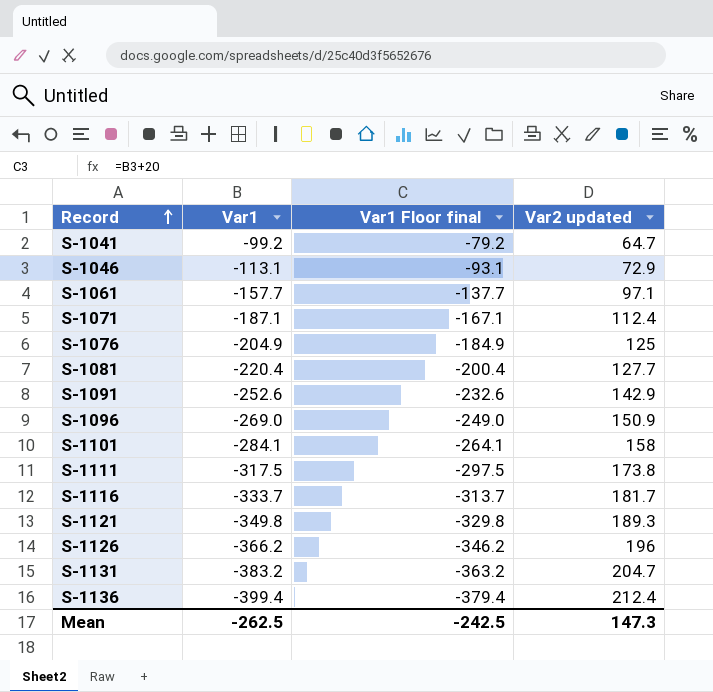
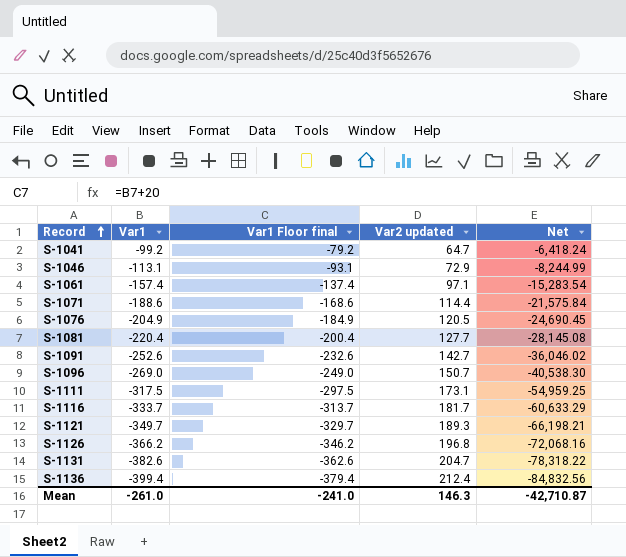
column Net | formula: none -> [Var1] * [Var2 updated]
row S-1101: -284.1 | -264.1 | 158 -> none
S-1061 | Var1: -157.7 -> -157.4
S-1061 | Var1 Floor final: -137.7 -> -137.4
S-1071 | Var1: -187.1 -> -188.6
S-1071 | Var1 Floor final: -167.1 -> -168.6
S-1071 | Var2 updated: 112.4 -> 114.4
S-1076 | Var2 updated: 125 -> 120.5
S-1091 | Var2 updated: 142.9 -> 142.7
S-1096 | Var2 updated: 150.9 -> 150.7
S-1111 | Var2 updated: 173.8 -> 173.1
S-1121 | Var1: -349.8 -> -349.7
S-1121 | Var1 Floor final: -329.8 -> -329.7
S-1126 | Var2 updated: 196 -> 196.8
S-1131 | Var1: -383.2 -> -382.6
S-1131 | Var1 Floor final: -363.2 -> -362.6
Mean | Var1: -262.5 -> -261.0
Mean | Var1 Floor final: -242.5 -> -241.0
Mean | Var2 updated: 147.3 -> 146.3

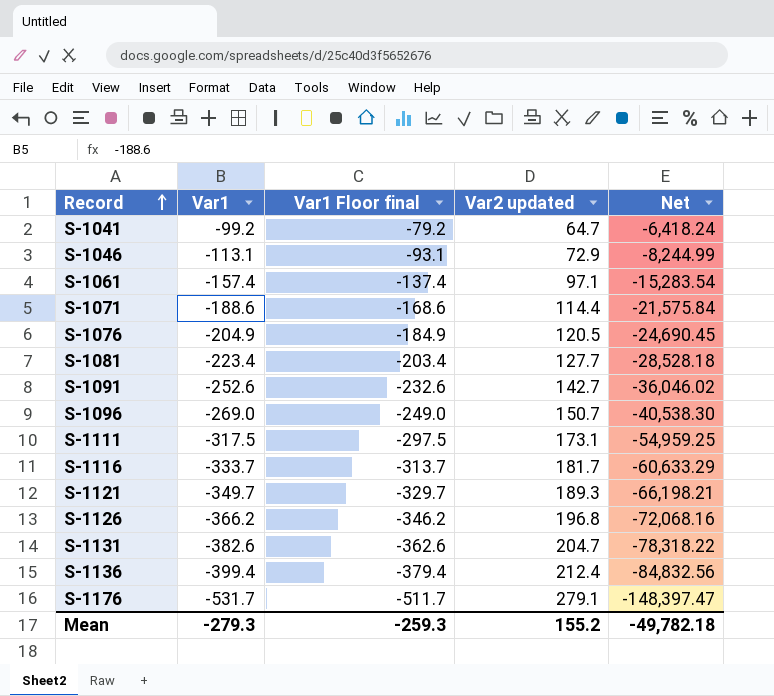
S-1081 | Var1: -220.4 -> -223.4
S-1081 | Var1 Floor final: -200.4 -> -203.4
S-1081 | Net: -28,145.08 -> -28,528.18
row S-1176: none -> -531.7 | -511.7 | 279.1 | -148,397.47
Mean | Var1: -261.0 -> -279.3
Mean | Var1 Floor final: -241.0 -> -259.3
Mean | Var2 updated: 146.3 -> 155.2
Mean | Net: -42,710.87 -> -49,782.18

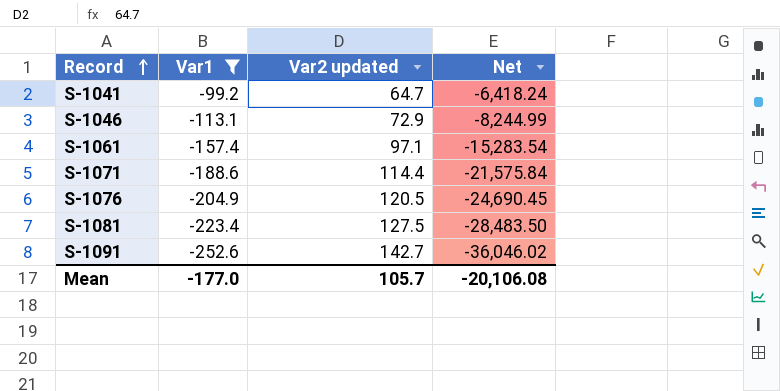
filter: none -> Var1 >= -252.6
column Var1 Floor final | formula: [Var1] + 20 -> none
S-1081 | Var2 updated: 127.7 -> 127.5
S-1081 | Net: -28,528.18 -> -28,483.50
Mean | Var1: -279.3 -> -177.0
Mean | Var2 updated: 155.2 -> 105.7
Mean | Net: -49,782.18 -> -20,106.08

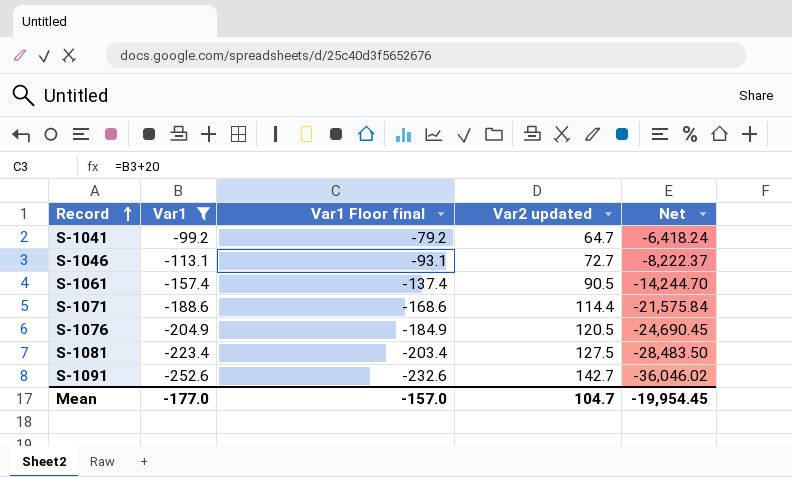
column Var1 Floor final | formula: none -> [Var1] + 20
S-1046 | Var2 updated: 72.9 -> 72.7
S-1046 | Net: -8,244.99 -> -8,222.37
S-1061 | Var2 updated: 97.1 -> 90.5
S-1061 | Net: -15,283.54 -> -14,244.70
Mean | Var2 updated: 105.7 -> 104.7
Mean | Net: -20,106.08 -> -19,954.45

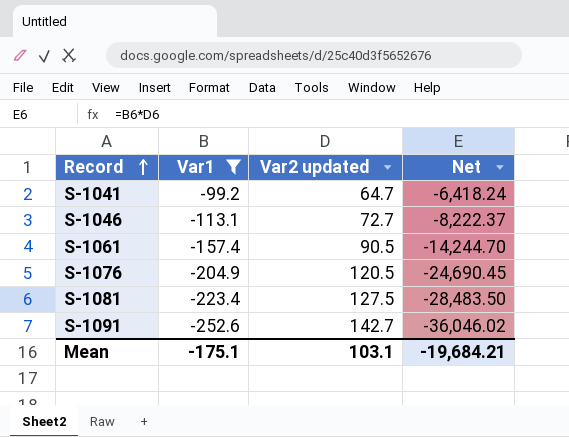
column Var1 Floor final | formula: [Var1] + 20 -> none
row S-1071: -188.6 | -168.6 | 114.4 | -21,575.84 -> none
Mean | Var1: -177.0 -> -175.1
Mean | Var2 updated: 104.7 -> 103.1
Mean | Net: -19,954.45 -> -19,684.21

